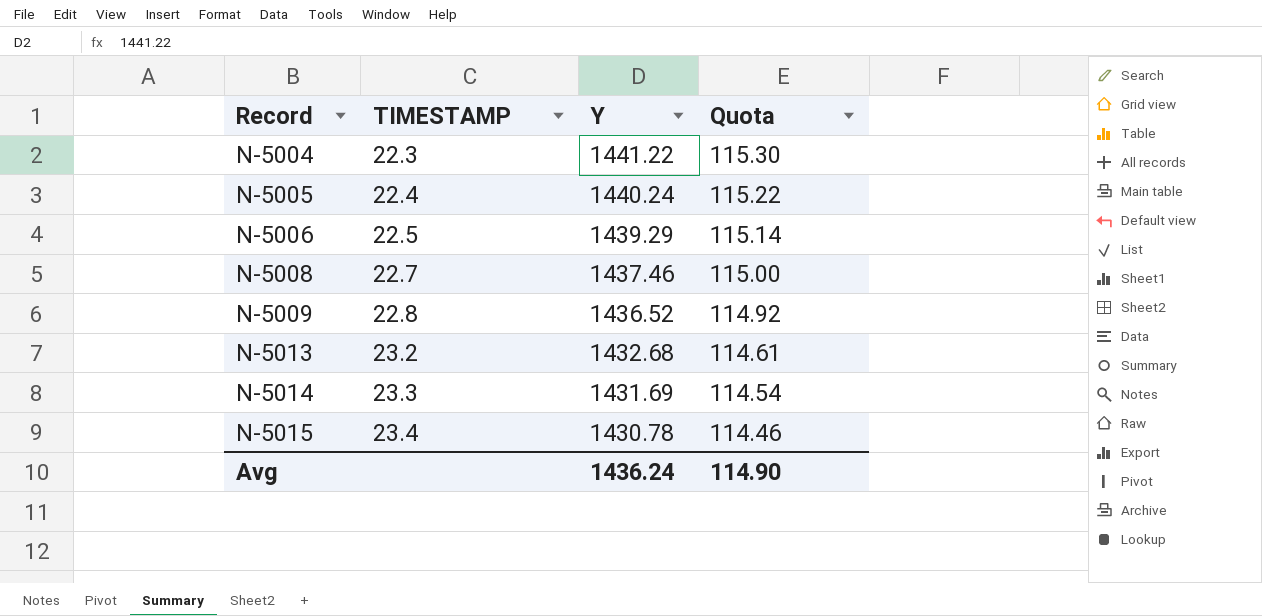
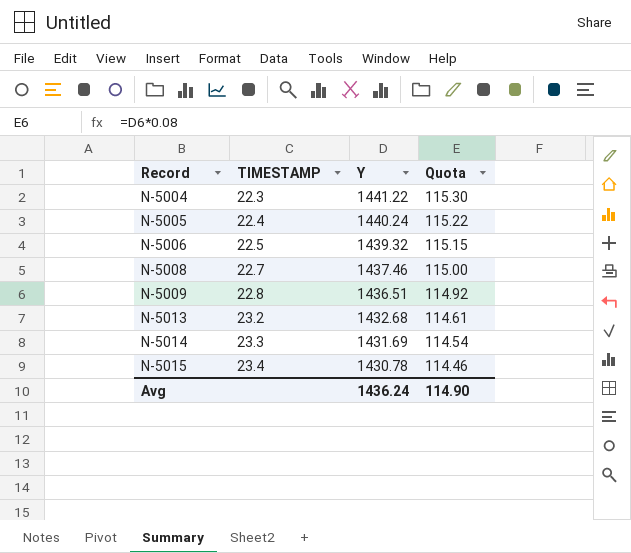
N-5006 | Y: 1439.29 -> 1439.32
N-5006 | Quota: 115.14 -> 115.15
N-5009 | Y: 1436.52 -> 1436.51

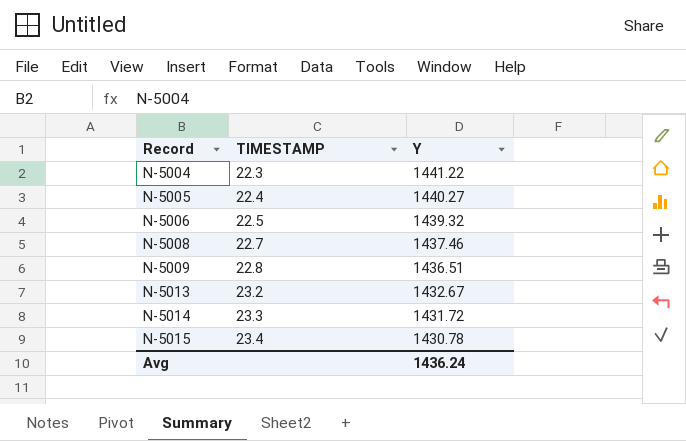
column Quota | formula: [Y] * 0.08 -> none
N-5005 | Y: 1440.24 -> 1440.27
N-5013 | Y: 1432.68 -> 1432.67
N-5014 | Y: 1431.69 -> 1431.72

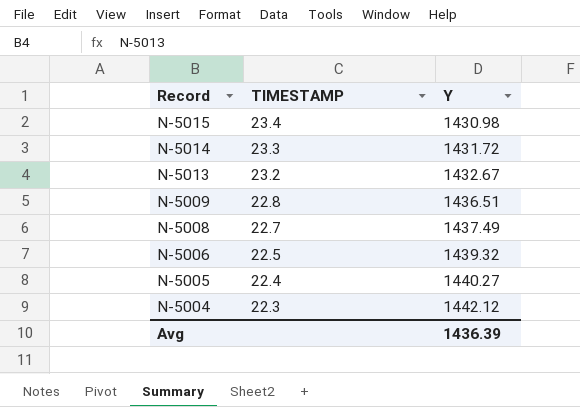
row order: Record ascending -> Record descending
N-5015 | Y: 1430.78 -> 1430.98
N-5008 | Y: 1437.46 -> 1437.49
N-5004 | Y: 1441.22 -> 1442.12
Avg | Y: 1436.24 -> 1436.39

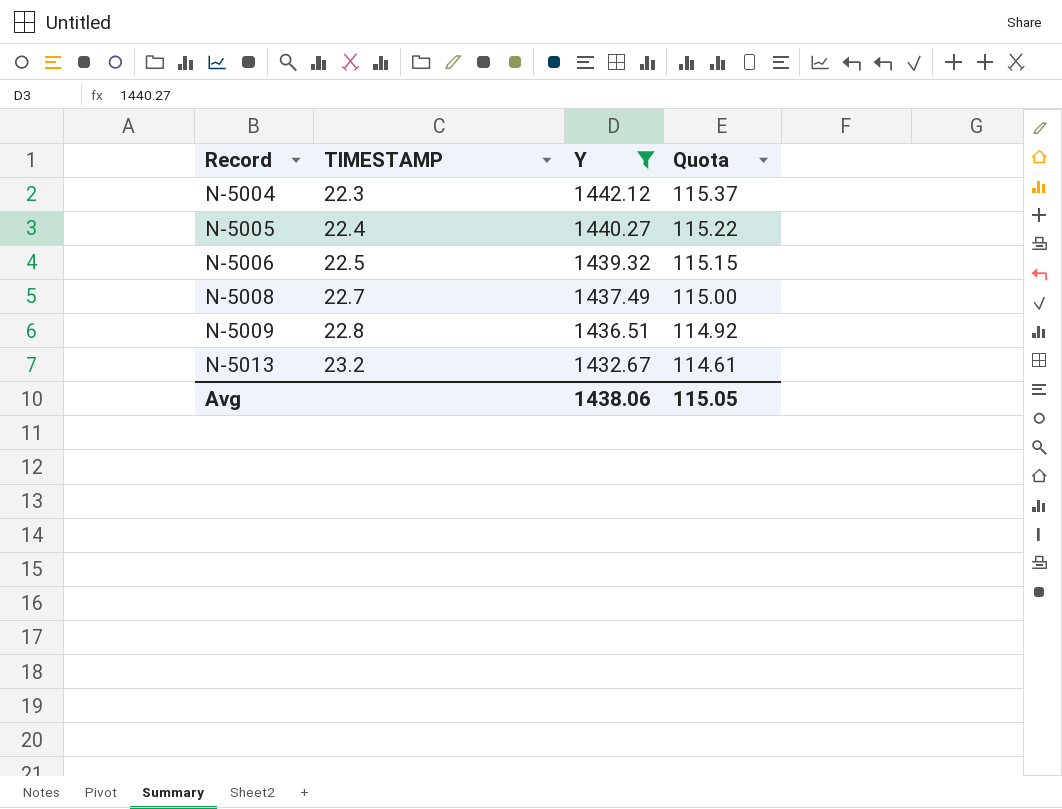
filter: none -> Y >= 1432.67
row order: Record descending -> Record ascending
column Quota | formula: none -> [Y] * 0.08
Avg | Y: 1436.39 -> 1438.06

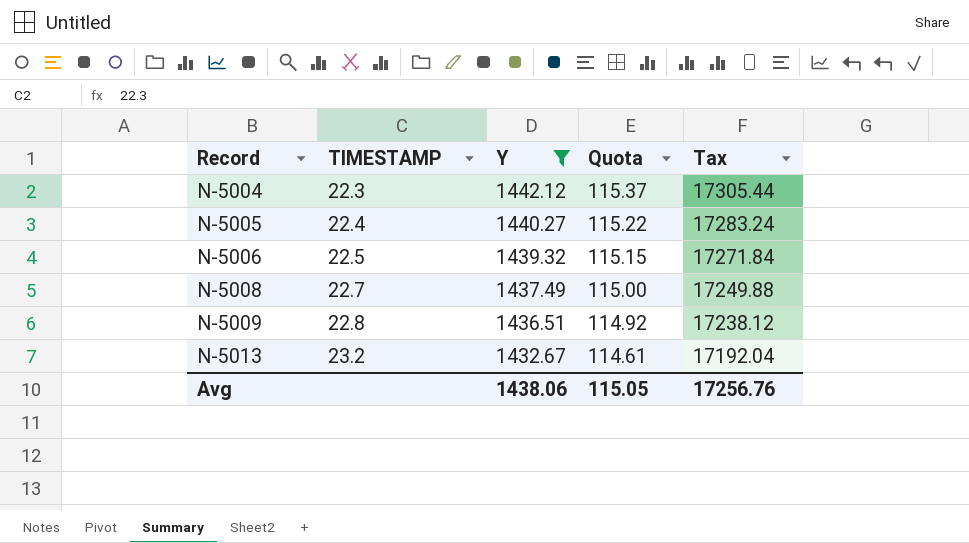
column Tax | formula: none -> [Y] * 12

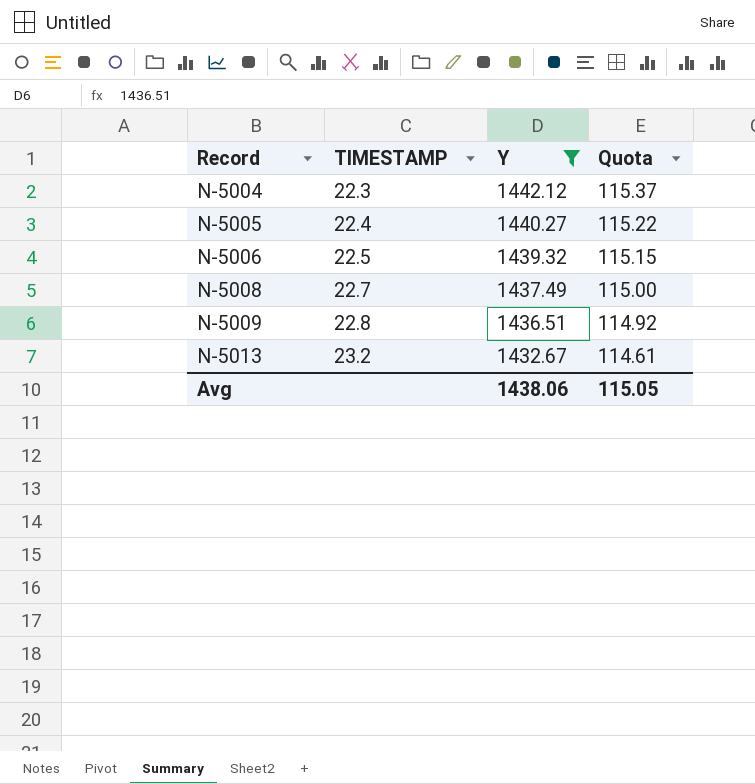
column Tax | formula: [Y] * 12 -> none

